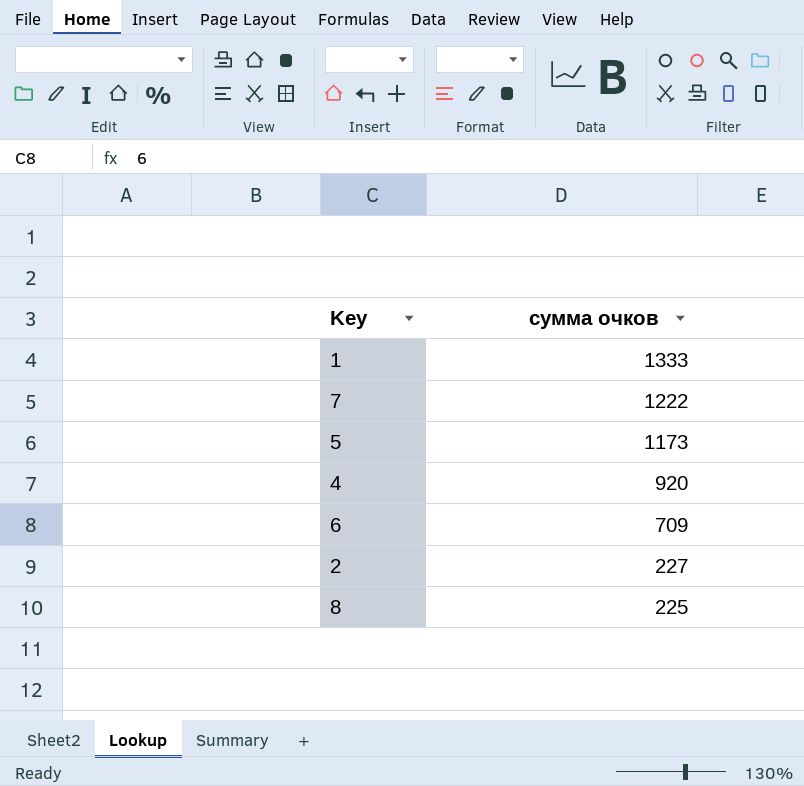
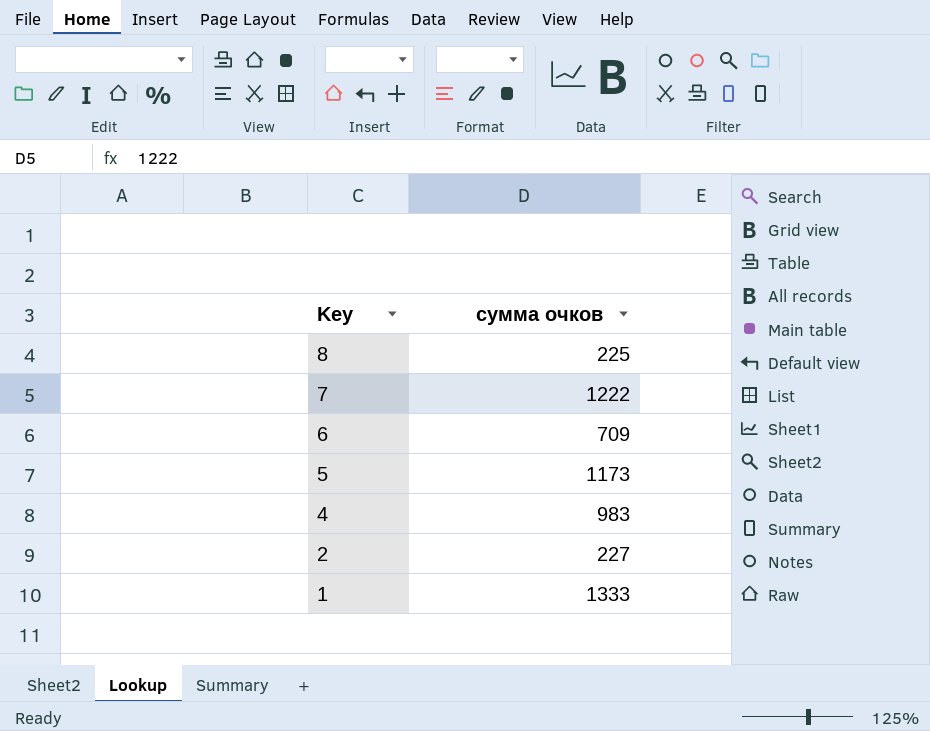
row order: сумма очков descending -> Key descending
4 | сумма очков: 920 -> 983

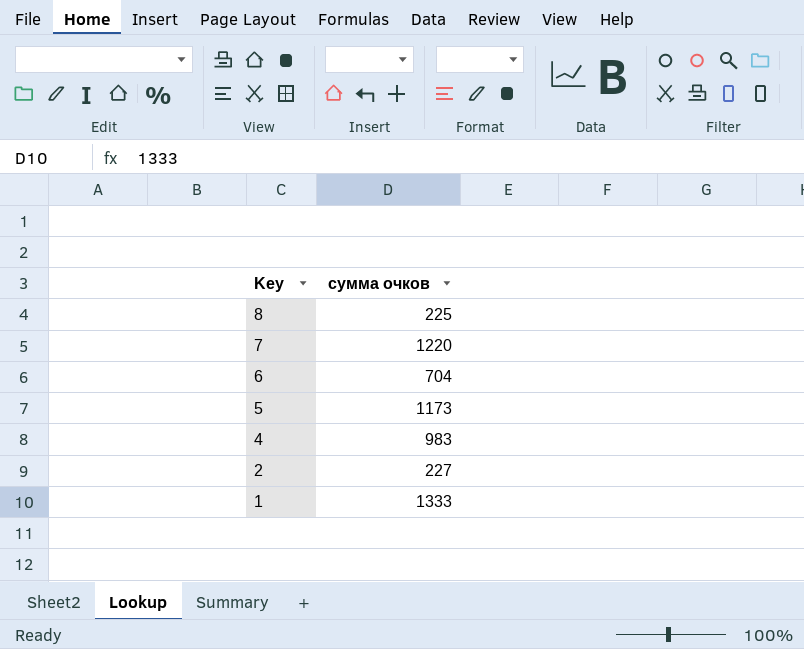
7 | сумма очков: 1222 -> 1220
6 | сумма очков: 709 -> 704

